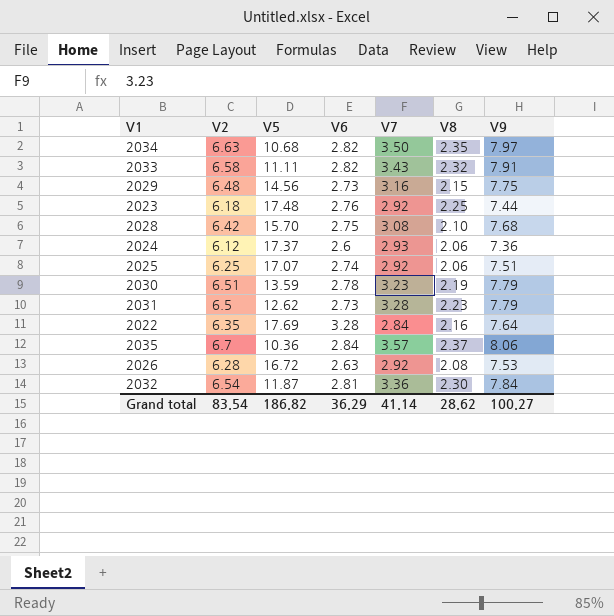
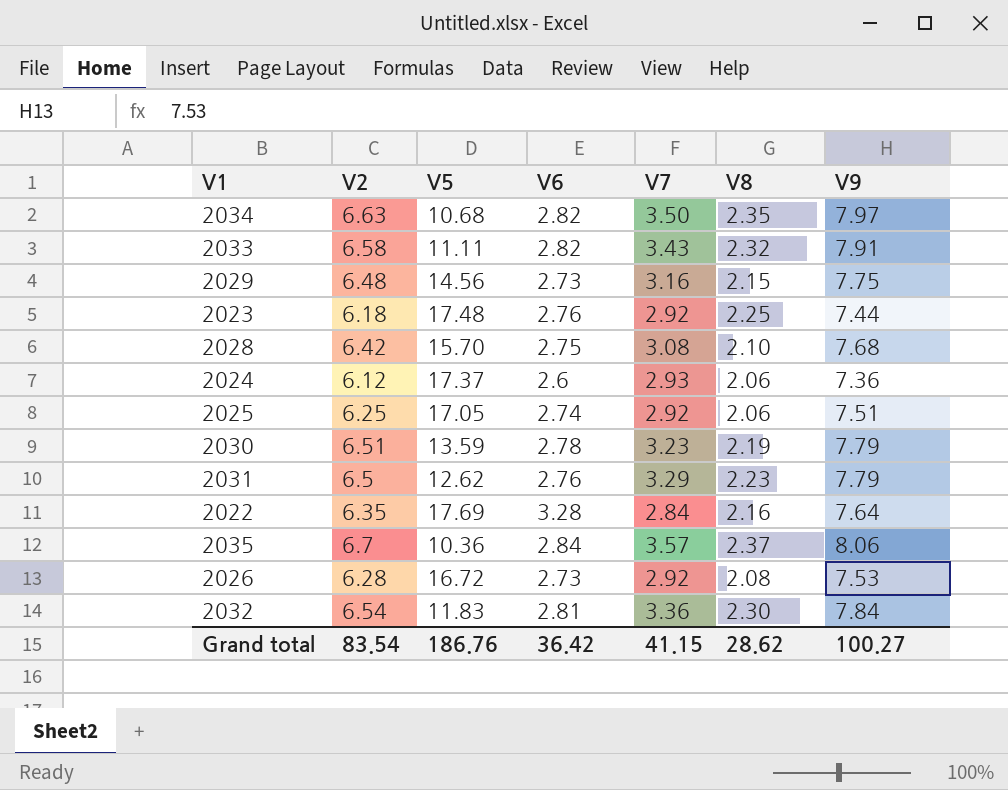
2025 | V5: 17.07 -> 17.05
2031 | V6: 2.73 -> 2.76
2031 | V7: 3.28 -> 3.29
2026 | V6: 2.63 -> 2.73
2032 | V5: 11.87 -> 11.83
Grand total | V5: 186.82 -> 186.76
Grand total | V6: 36.29 -> 36.42
Grand total | V7: 41.14 -> 41.15

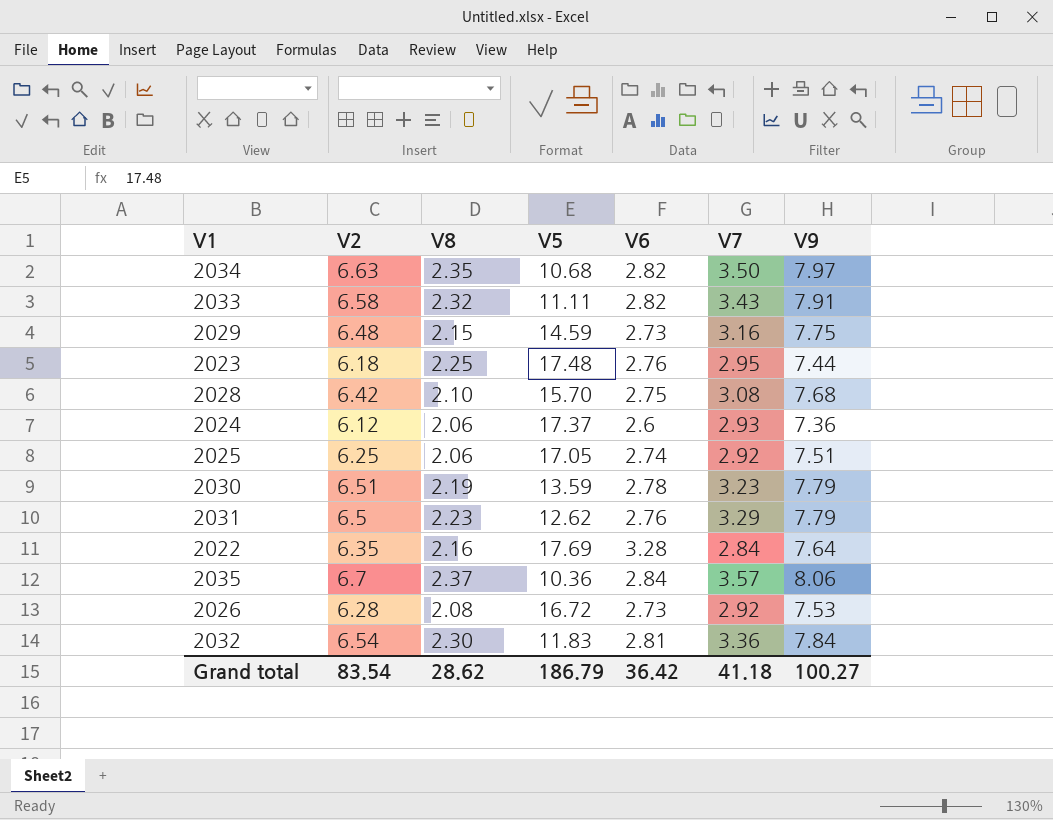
column V8 | position: 6 -> 3
2029 | V5: 14.56 -> 14.59
2023 | V7: 2.92 -> 2.95
Grand total | V5: 186.76 -> 186.79
Grand total | V7: 41.15 -> 41.18

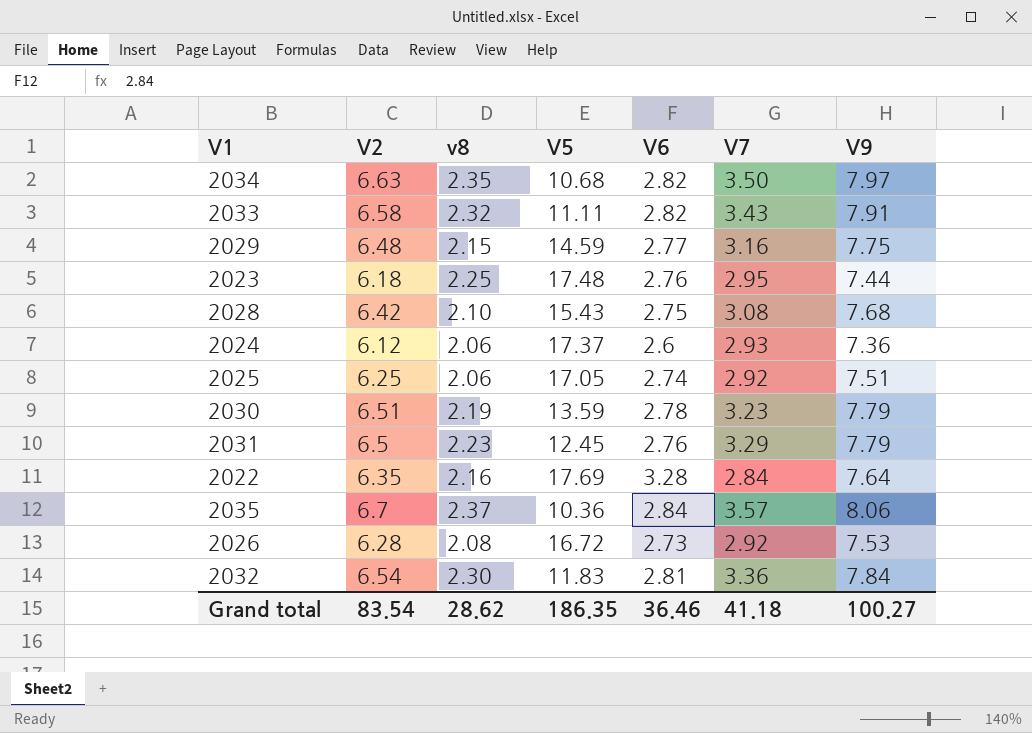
column name: V8 -> v8
2029 | V6: 2.73 -> 2.77
2028 | V5: 15.70 -> 15.43
2031 | V5: 12.62 -> 12.45
Grand total | V5: 186.79 -> 186.35
Grand total | V6: 36.42 -> 36.46

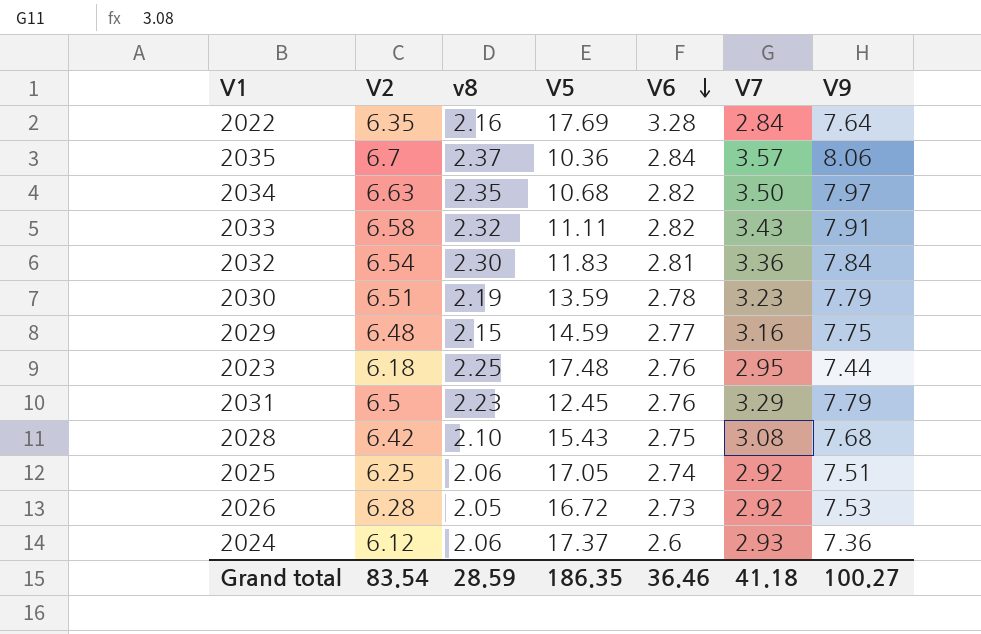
row order: none -> V6 descending
2026 | v8: 2.08 -> 2.05
Grand total | v8: 28.62 -> 28.59

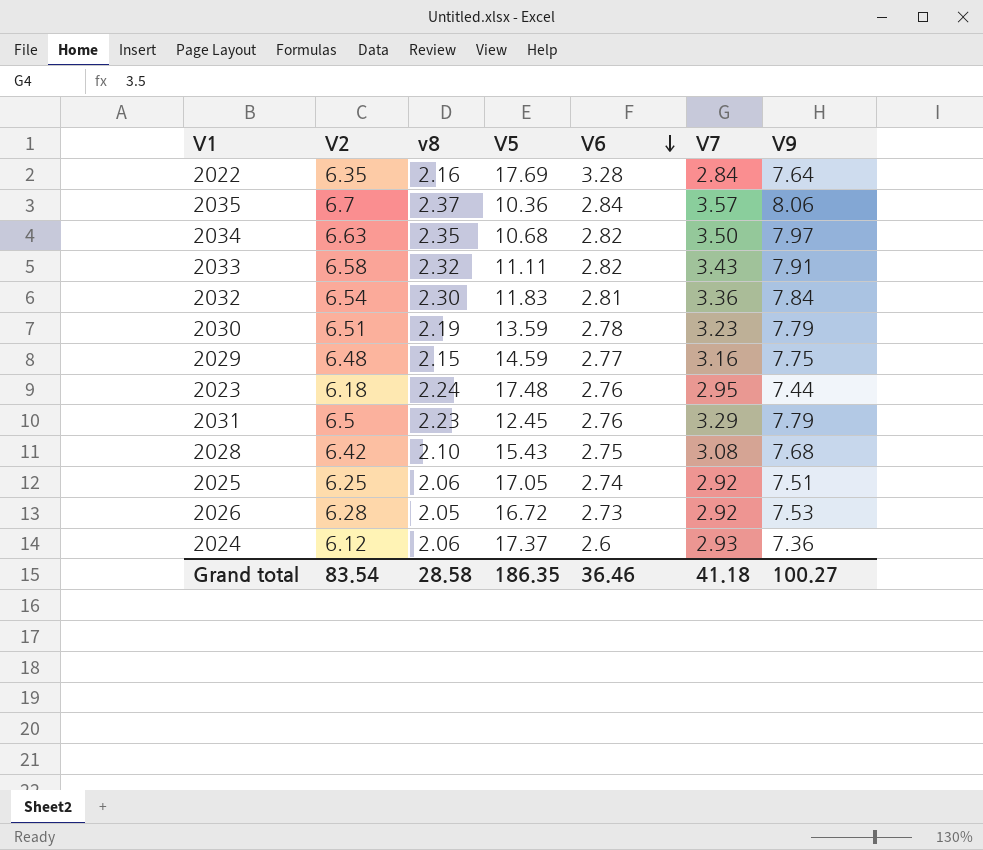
2023 | v8: 2.25 -> 2.24
Grand total | v8: 28.59 -> 28.58

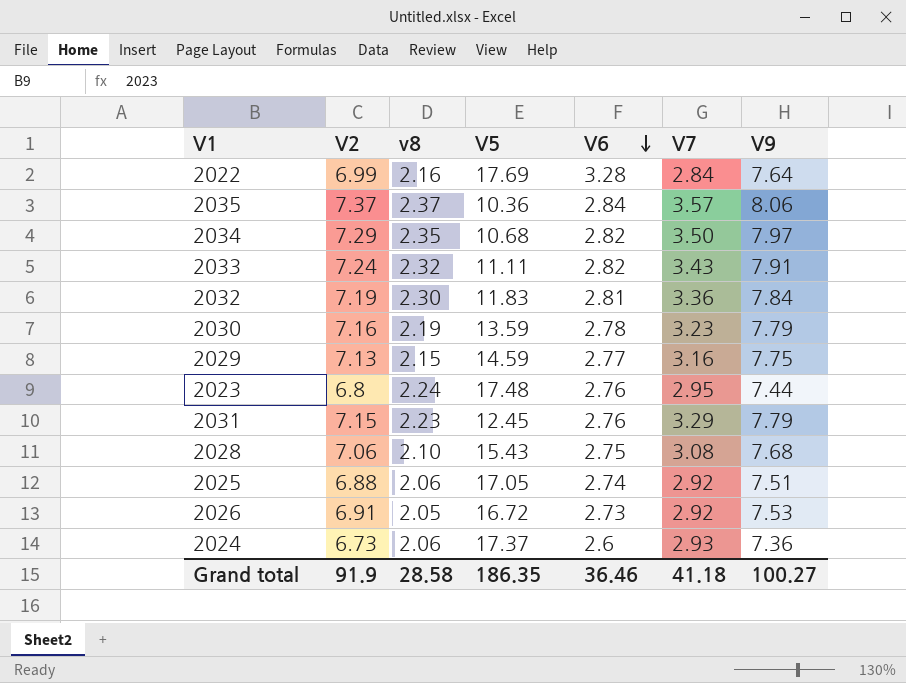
2022 | V2: 6.35 -> 6.99
2035 | V2: 6.7 -> 7.37
2034 | V2: 6.63 -> 7.29
2033 | V2: 6.58 -> 7.24
2032 | V2: 6.54 -> 7.19
2030 | V2: 6.51 -> 7.16
2029 | V2: 6.48 -> 7.13
2023 | V2: 6.18 -> 6.8
2031 | V2: 6.5 -> 7.15
2028 | V2: 6.42 -> 7.06
2025 | V2: 6.25 -> 6.88
2026 | V2: 6.28 -> 6.91
2024 | V2: 6.12 -> 6.73
Grand total | V2: 83.54 -> 91.9

